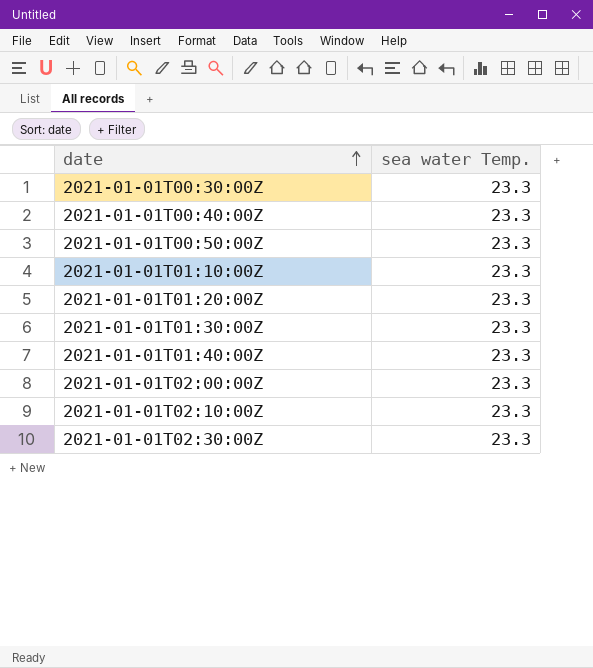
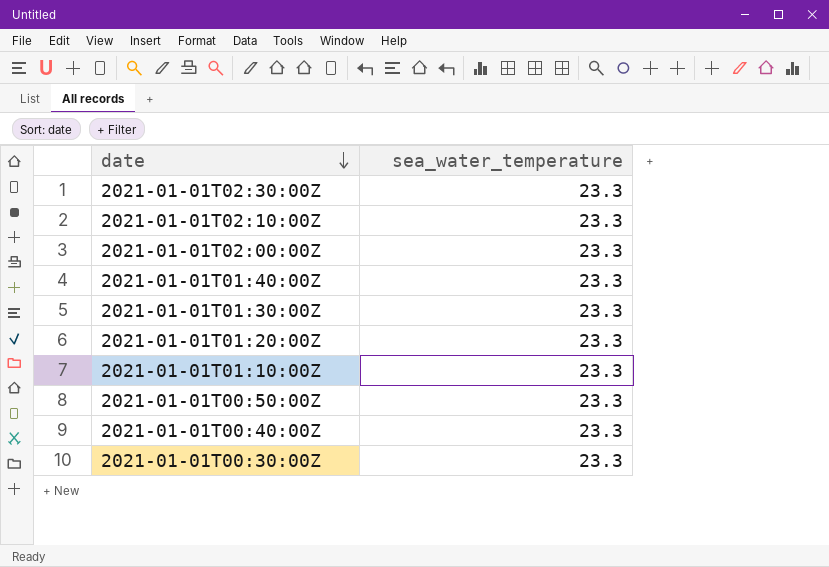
row order: date ascending -> date descending
column name: sea water Temp. -> sea_water_temperature

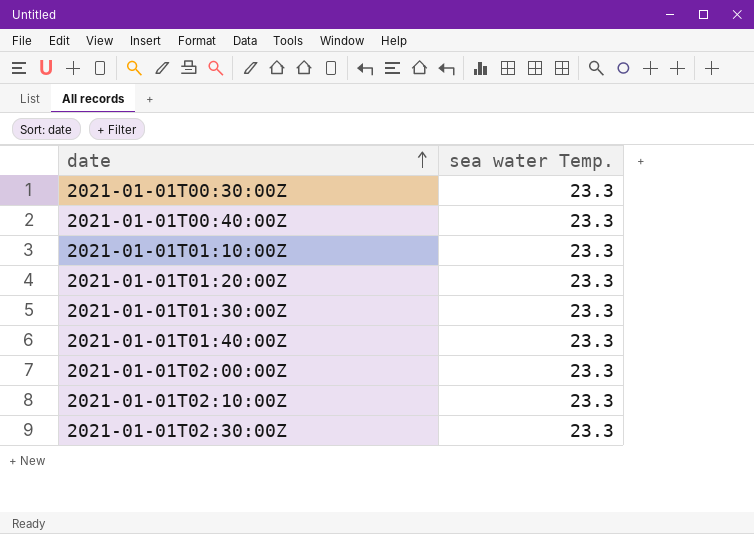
row order: date descending -> date ascending
column name: sea_water_temperature -> sea water Temp.
row 2021-01-01T00:50:00Z: 23.3 -> none

